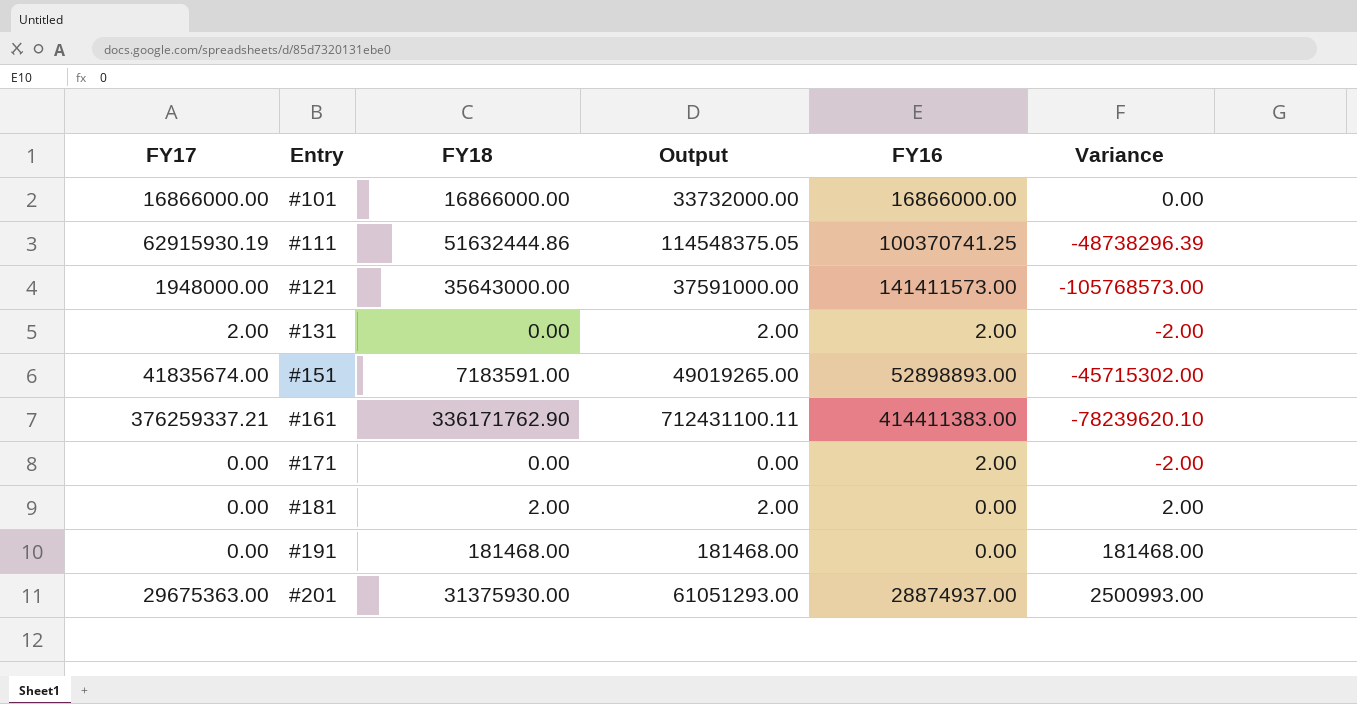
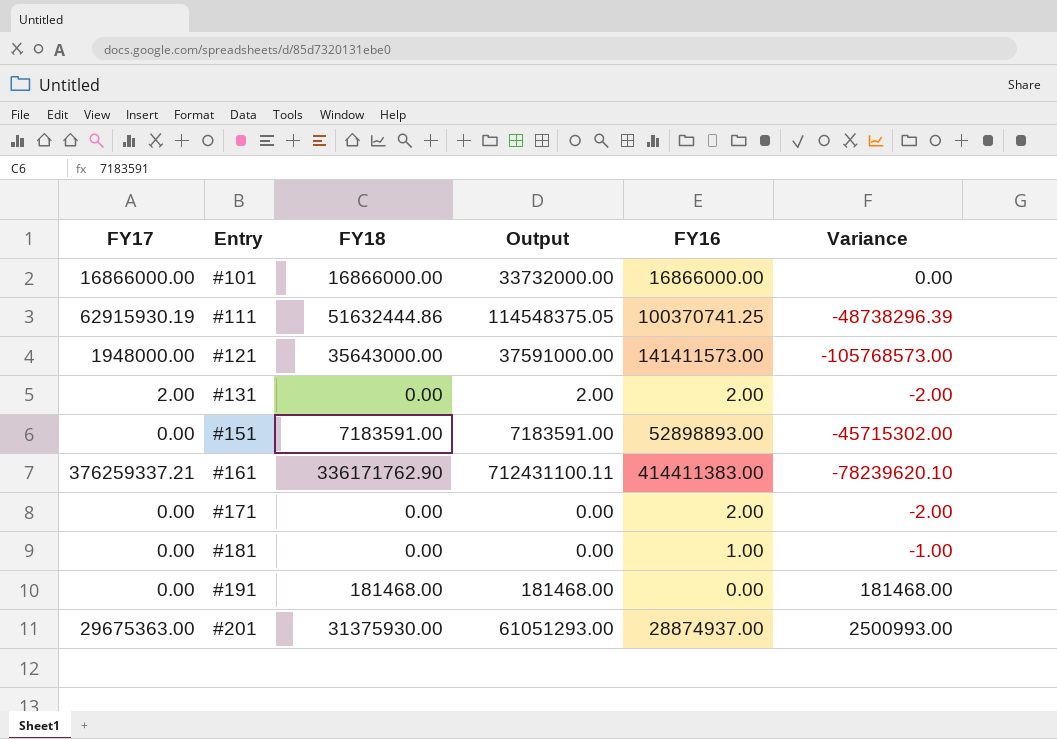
#151 | FY17: 41835674.00 -> 0.00
#151 | Output: 49019265.00 -> 7183591.00
#181 | FY18: 2.00 -> 0.00
#181 | Output: 2.00 -> 0.00
#181 | FY16: 0.00 -> 1.00
#181 | Variance: 2.00 -> -1.00

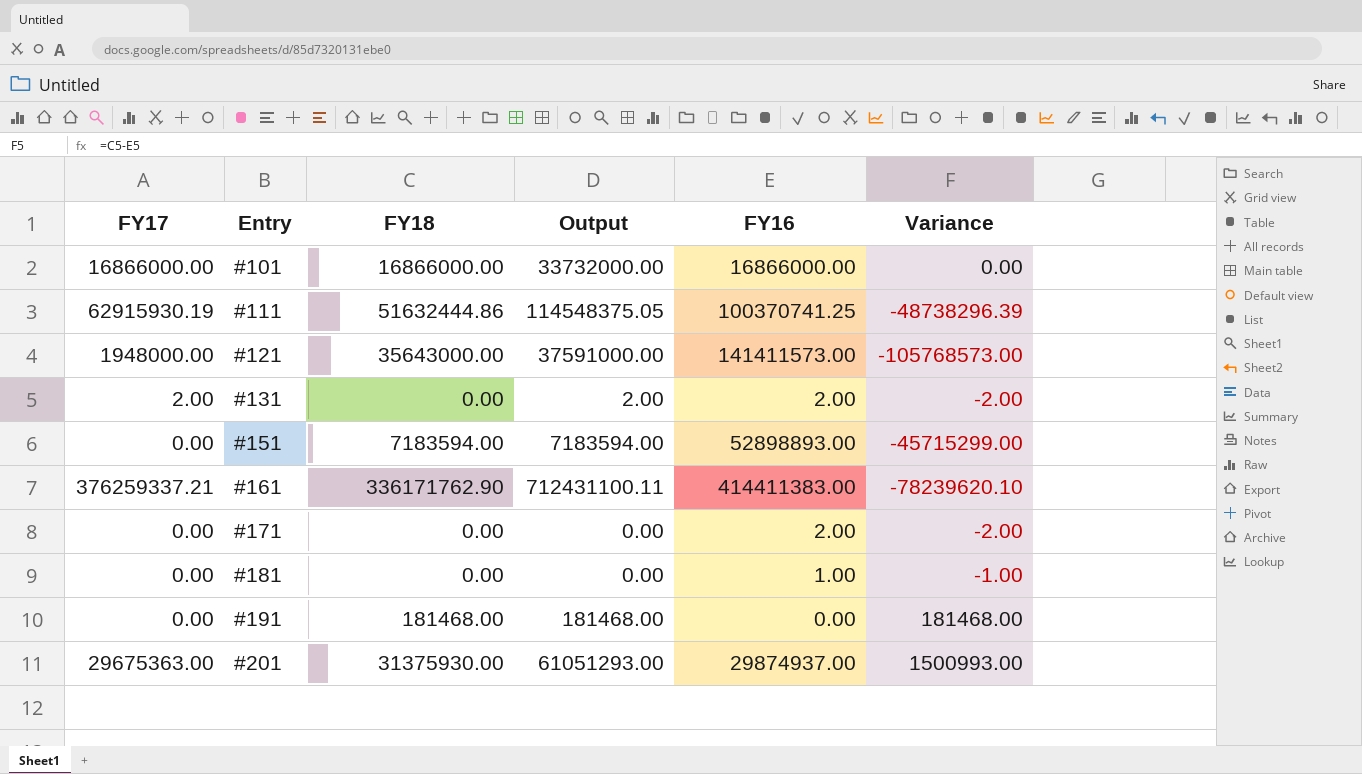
#151 | FY18: 7183591.00 -> 7183594.00
#151 | Output: 7183591.00 -> 7183594.00
#151 | Variance: -45715302.00 -> -45715299.00
#201 | FY16: 28874937.00 -> 29874937.00
#201 | Variance: 2500993.00 -> 1500993.00

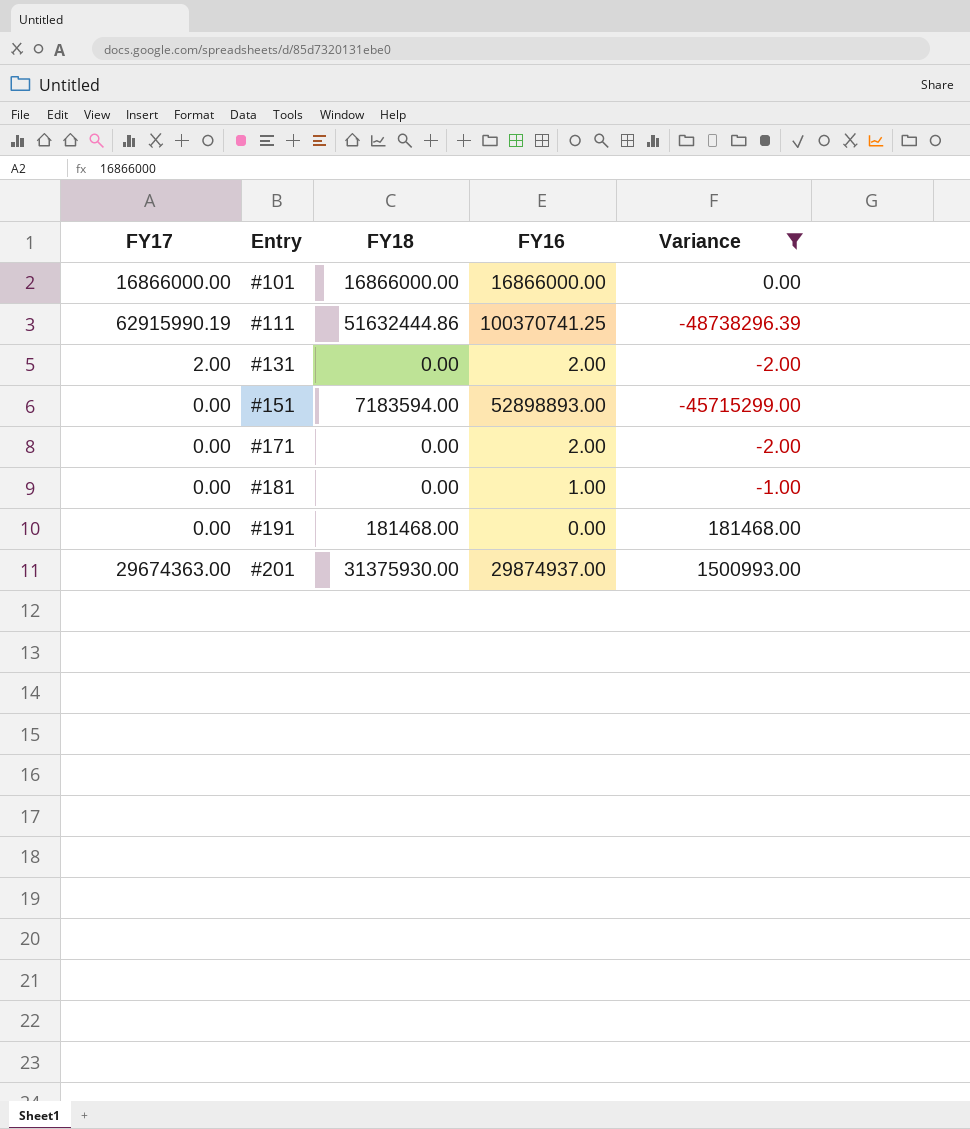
filter: none -> Variance >= -48738296.39
column Output | formula: [FY17] + [FY18] -> none
#111 | FY17: 62915930.19 -> 62915990.19
#201 | FY17: 29675363.00 -> 29674363.00

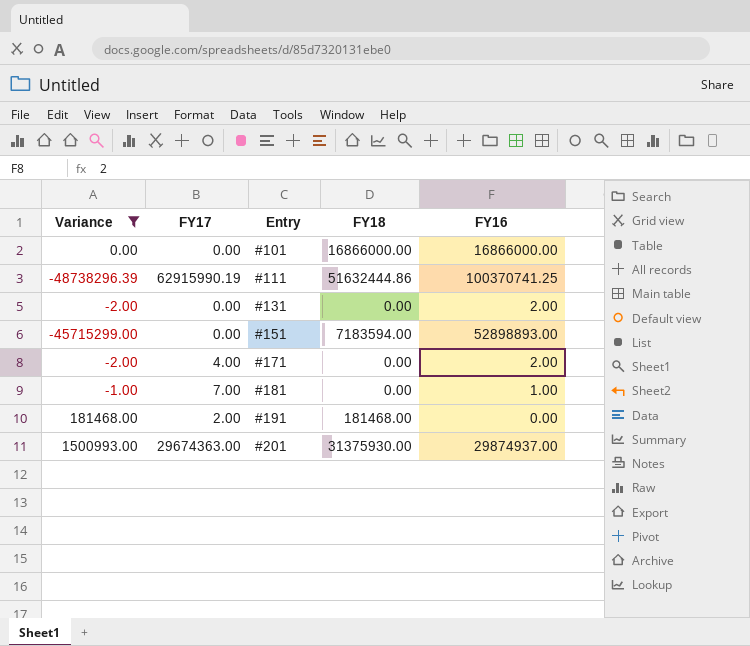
column Variance | position: 5 -> 1
#101 | FY17: 16866000.00 -> 0.00
#131 | FY17: 2.00 -> 0.00
#171 | FY17: 0.00 -> 4.00
#181 | FY17: 0.00 -> 7.00
#191 | FY17: 0.00 -> 2.00

